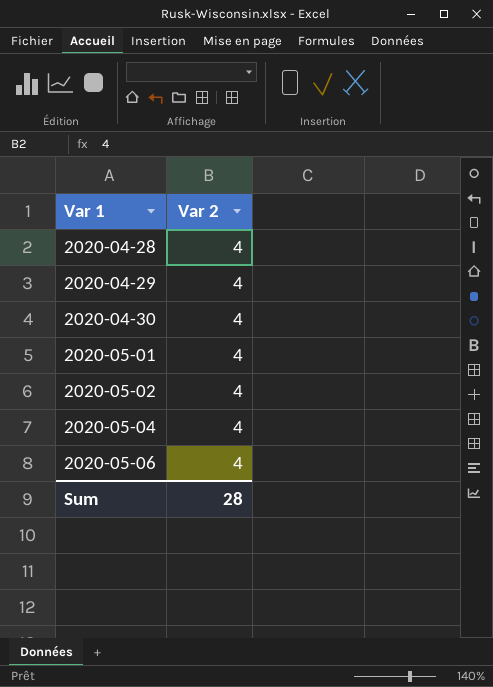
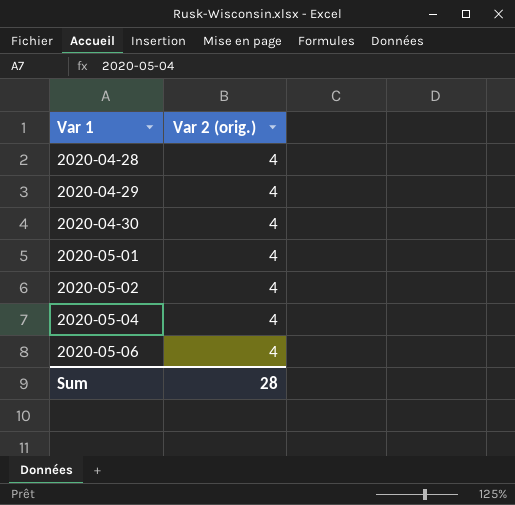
column name: Var 2 -> Var 2 (orig.)

